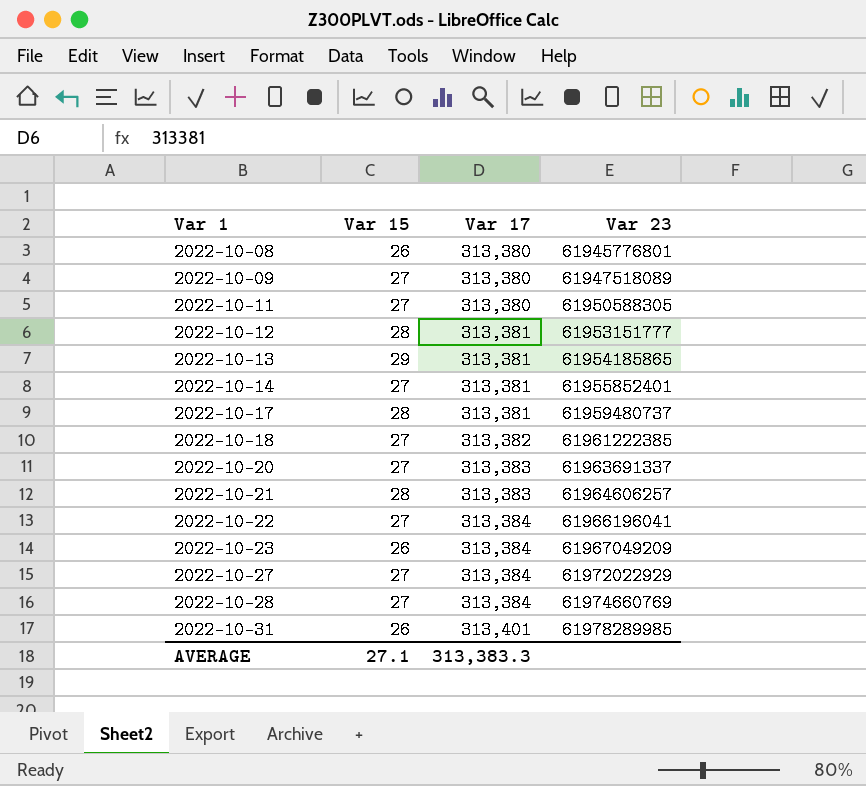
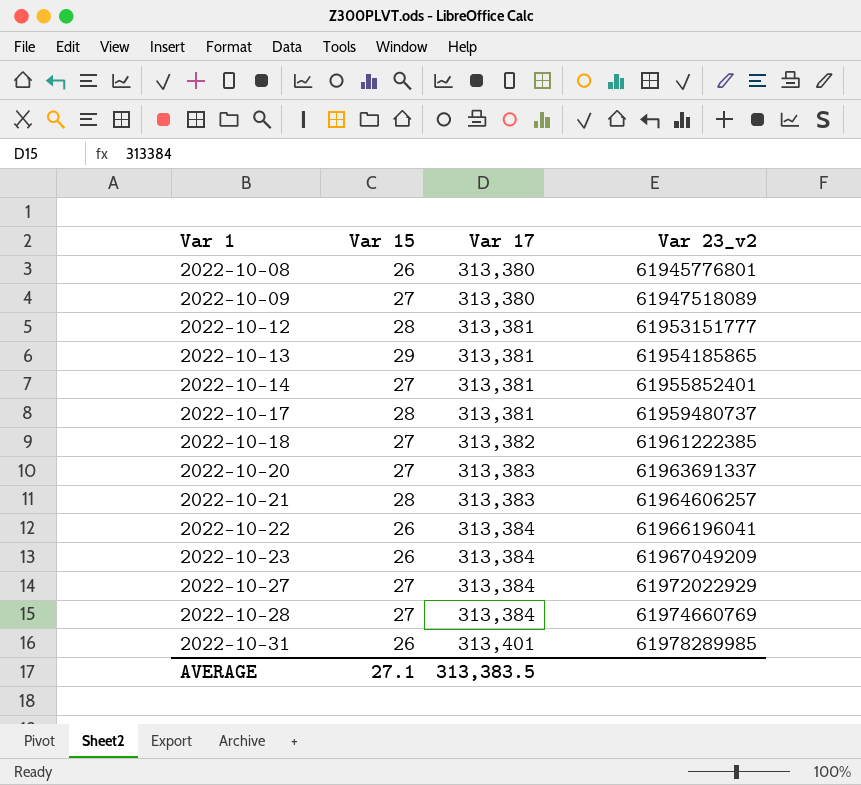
column name: Var 23 -> Var 23_v2
row 2022-10-11: 27 | 313,380 | 61950588305 -> none
2022-10-22 | Var 15: 27 -> 26
AVERAGE | Var 17: 313,383.3 -> 313,383.5

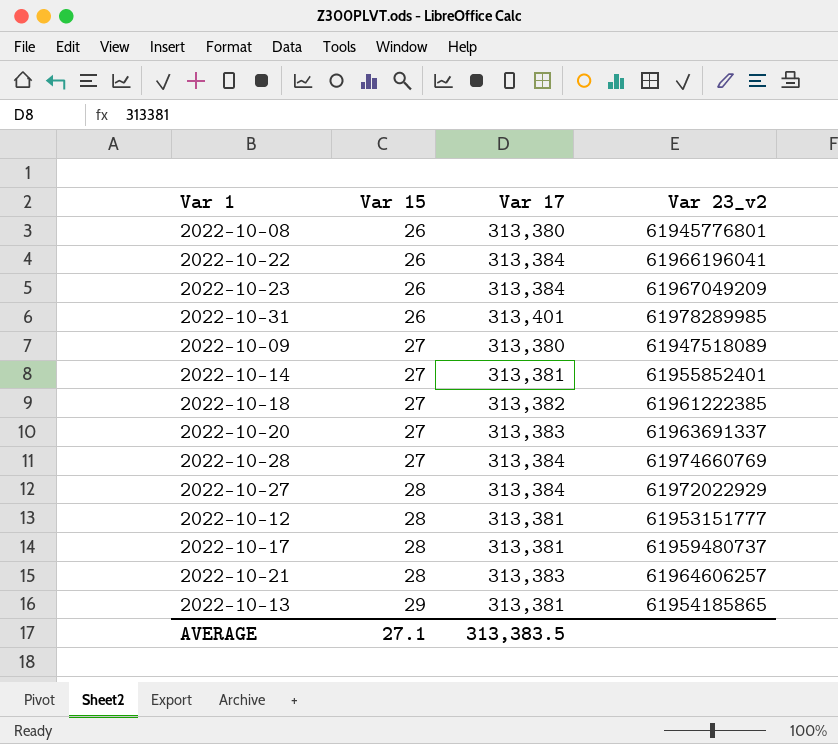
row order: Var 1 ascending -> Var 15 ascending
2022-10-27 | Var 15: 27 -> 28

